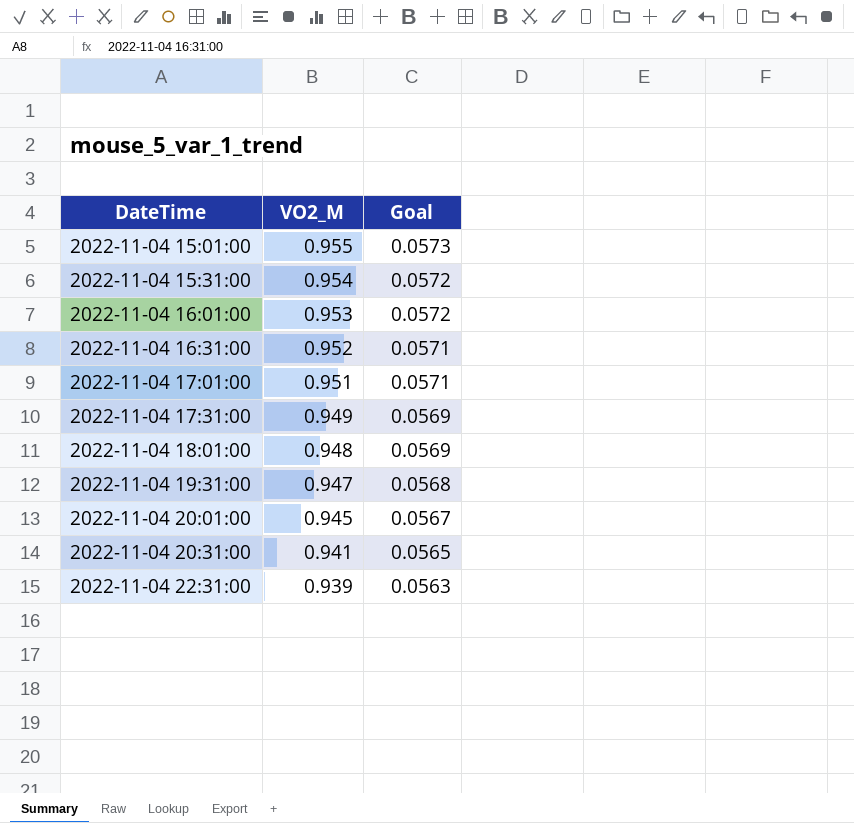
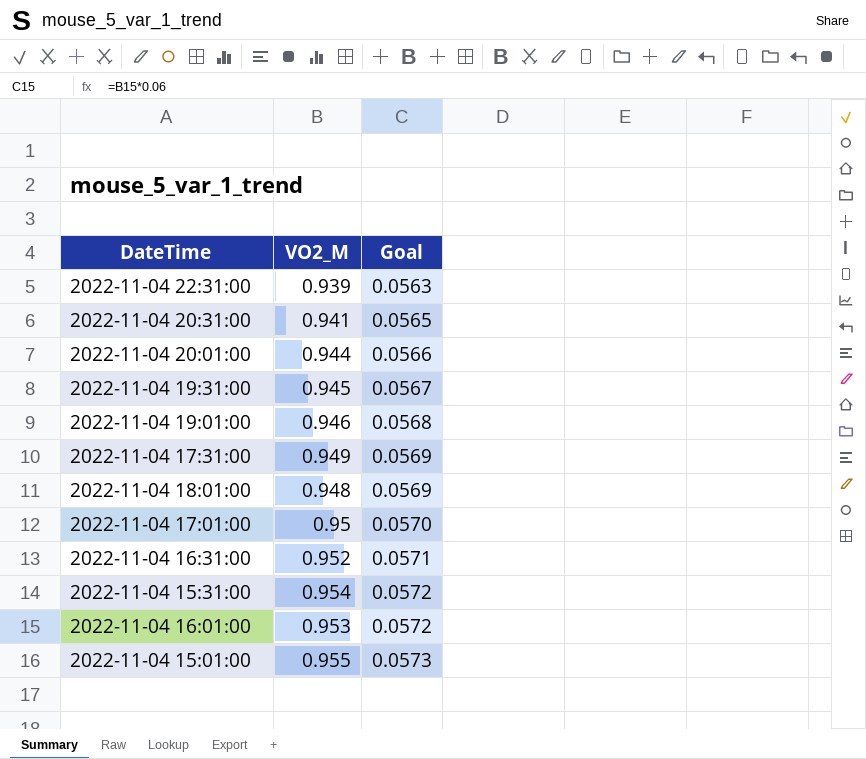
row order: DateTime ascending -> Goal ascending
2022-11-04 20:01:00 | VO2_M: 0.945 -> 0.944
2022-11-04 20:01:00 | Goal: 0.0567 -> 0.0566
2022-11-04 19:31:00 | VO2_M: 0.947 -> 0.945
2022-11-04 19:31:00 | Goal: 0.0568 -> 0.0567
row 2022-11-04 19:01:00: none -> 0.946 | 0.0568
2022-11-04 17:01:00 | VO2_M: 0.951 -> 0.95
2022-11-04 17:01:00 | Goal: 0.0571 -> 0.0570

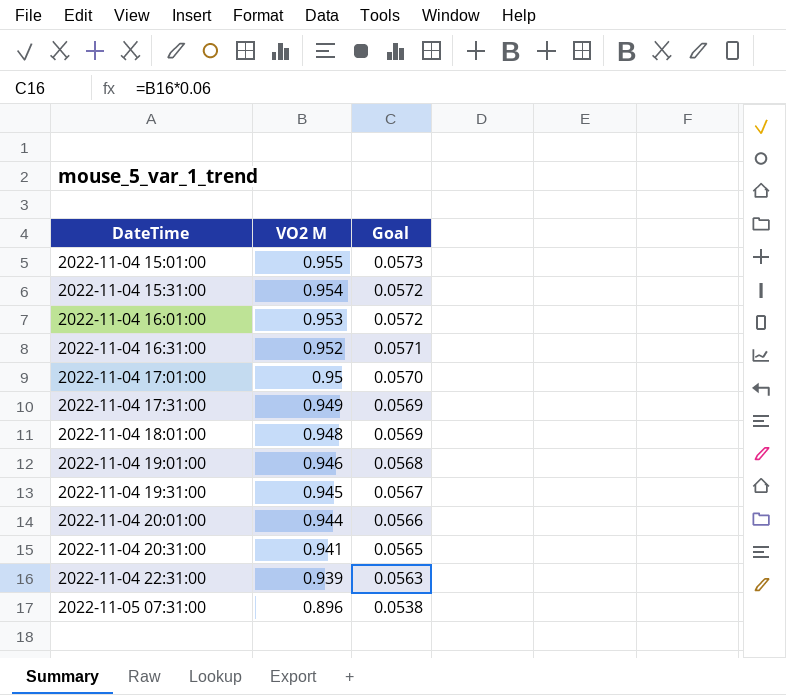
row order: Goal ascending -> DateTime ascending
column name: VO2_M -> VO2 M
row 2022-11-05 07:31:00: none -> 0.896 | 0.0538

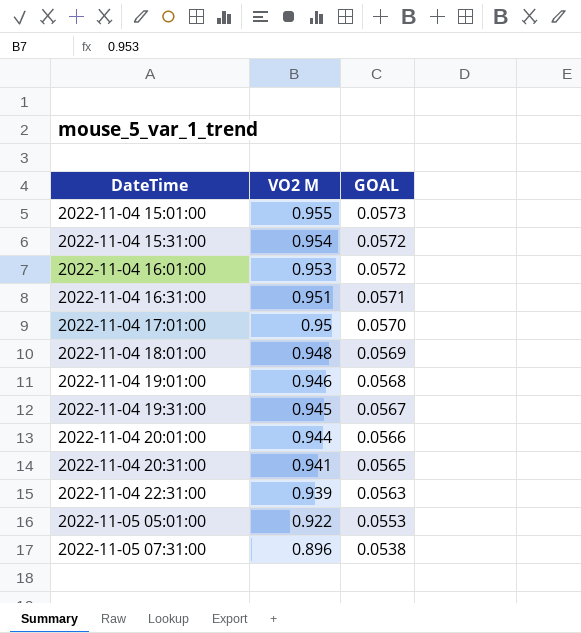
column name: Goal -> GOAL
row 2022-11-04 17:31:00: 0.949 | 0.0569 -> none
2022-11-04 16:31:00 | VO2 M: 0.952 -> 0.951
row 2022-11-05 05:01:00: none -> 0.922 | 0.0553

